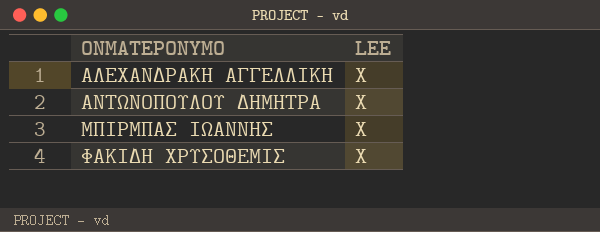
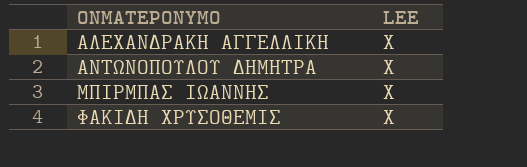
ΑΝΤΩΝΟΠΟΥΛΟΥ ΔΗΜΗΤΡΑ | LEE: Χ -> X

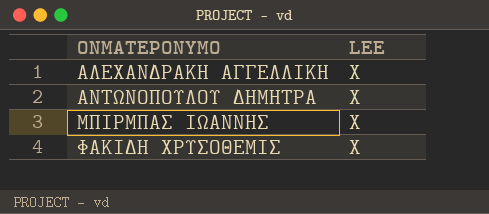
ΜΠΙΡΜΠΑΣ ΙΩΑΝΝΗΣ | LEE: Χ -> X

